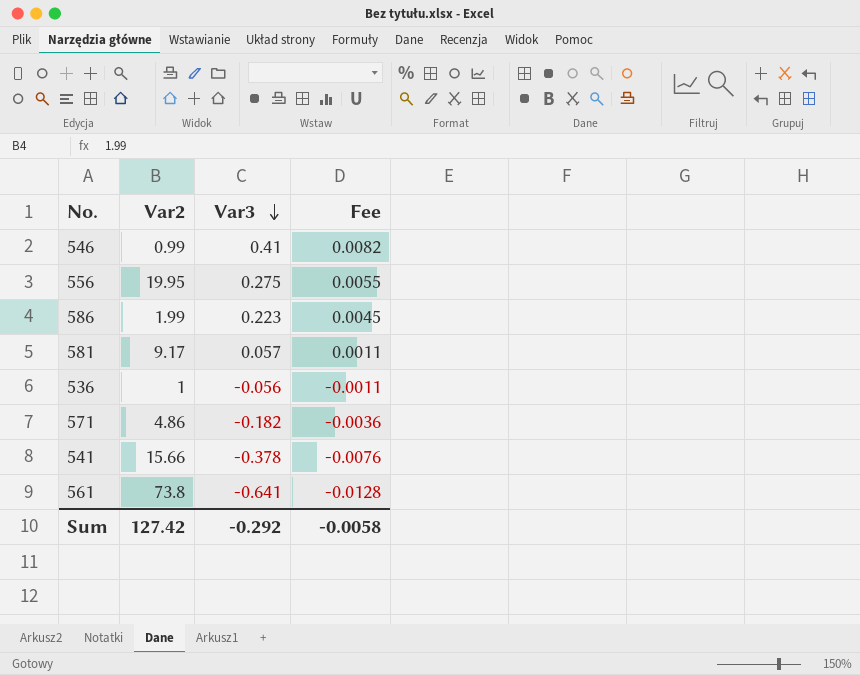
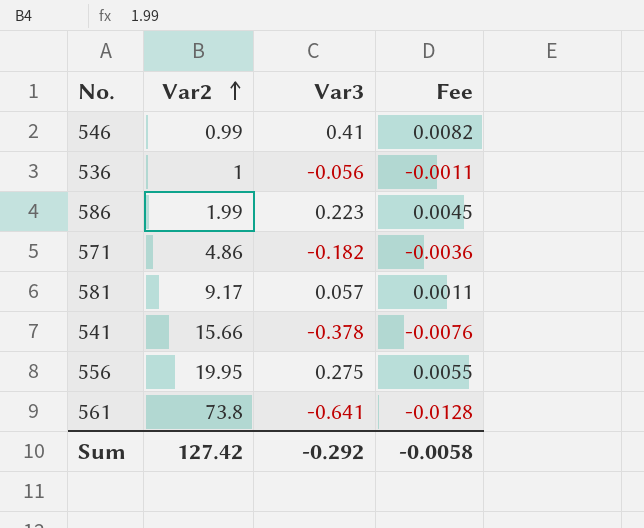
row order: Var3 descending -> Var2 ascending

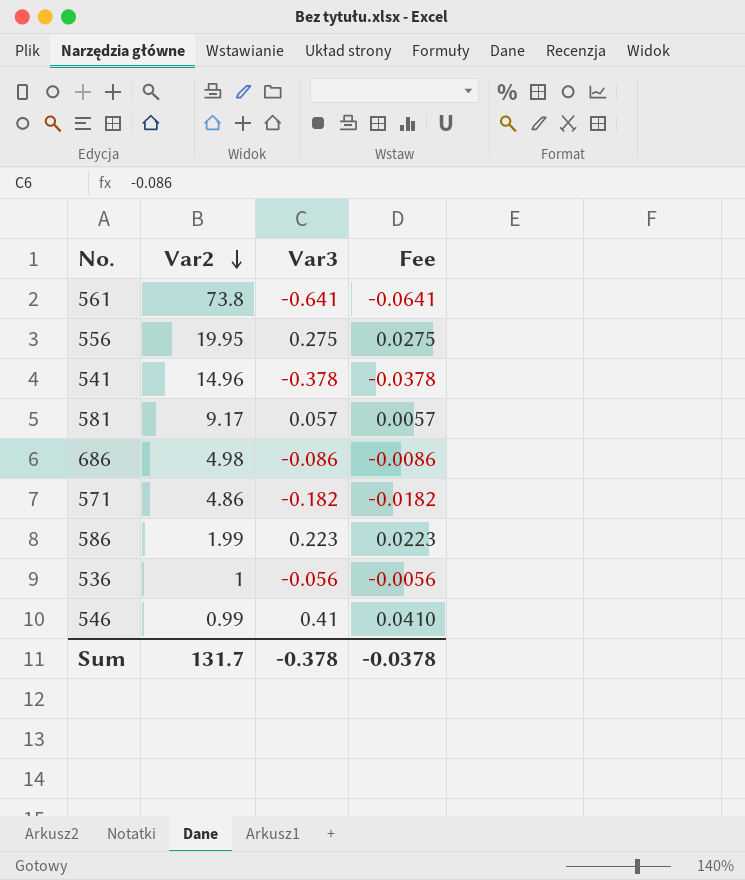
row order: Var2 ascending -> Var2 descending
column Fee | formula: [Var3] * 0.02 -> [Var3] * 0.1
541 | Var2: 15.66 -> 14.96
row 686: none -> 4.98 | -0.086 | -0.0086
Sum | Var2: 127.42 -> 131.7
Sum | Var3: -0.292 -> -0.378
Sum | Fee: -0.0058 -> -0.0378

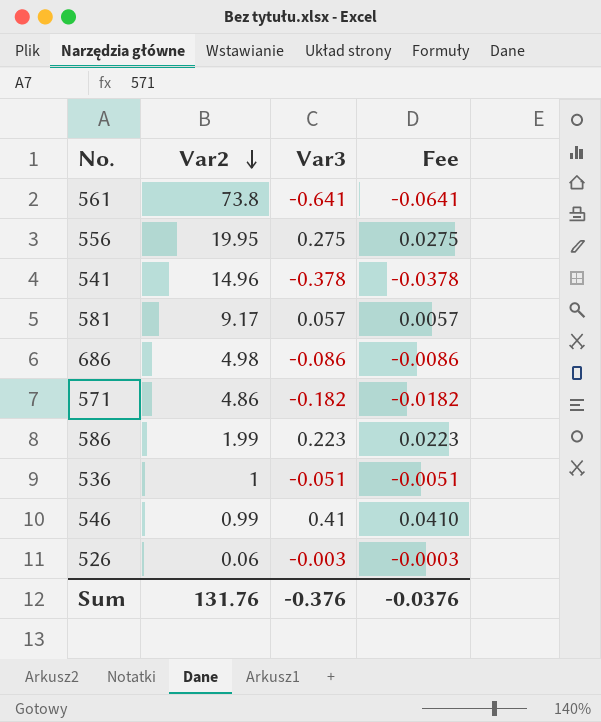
536 | Var3: -0.056 -> -0.051
536 | Fee: -0.0056 -> -0.0051
row 526: none -> 0.06 | -0.003 | -0.0003
Sum | Var2: 131.7 -> 131.76
Sum | Var3: -0.378 -> -0.376
Sum | Fee: -0.0378 -> -0.0376

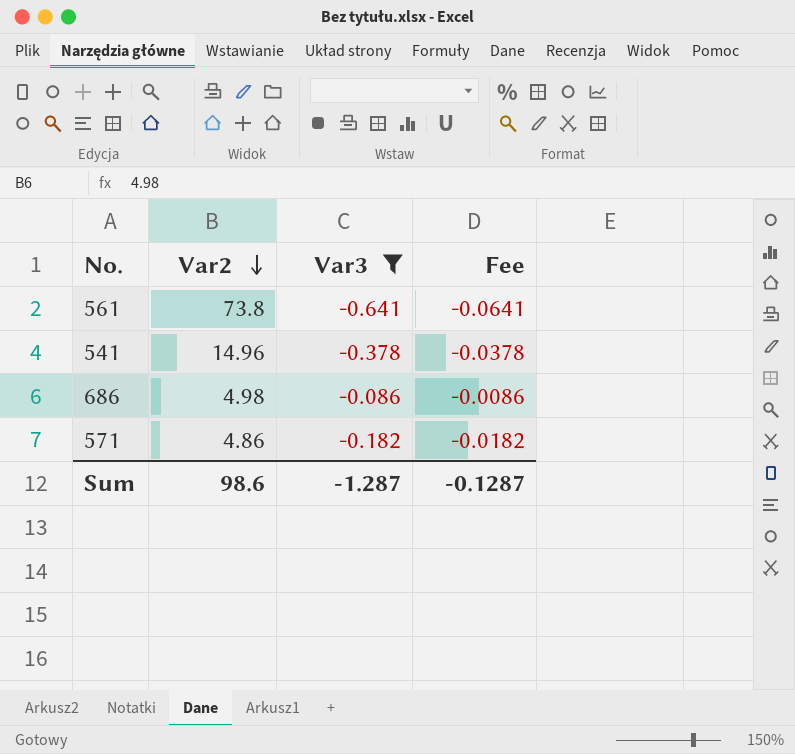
filter: none -> Var3 <= -0.086
Sum | Var2: 131.76 -> 98.6
Sum | Var3: -0.376 -> -1.287
Sum | Fee: -0.0376 -> -0.1287

